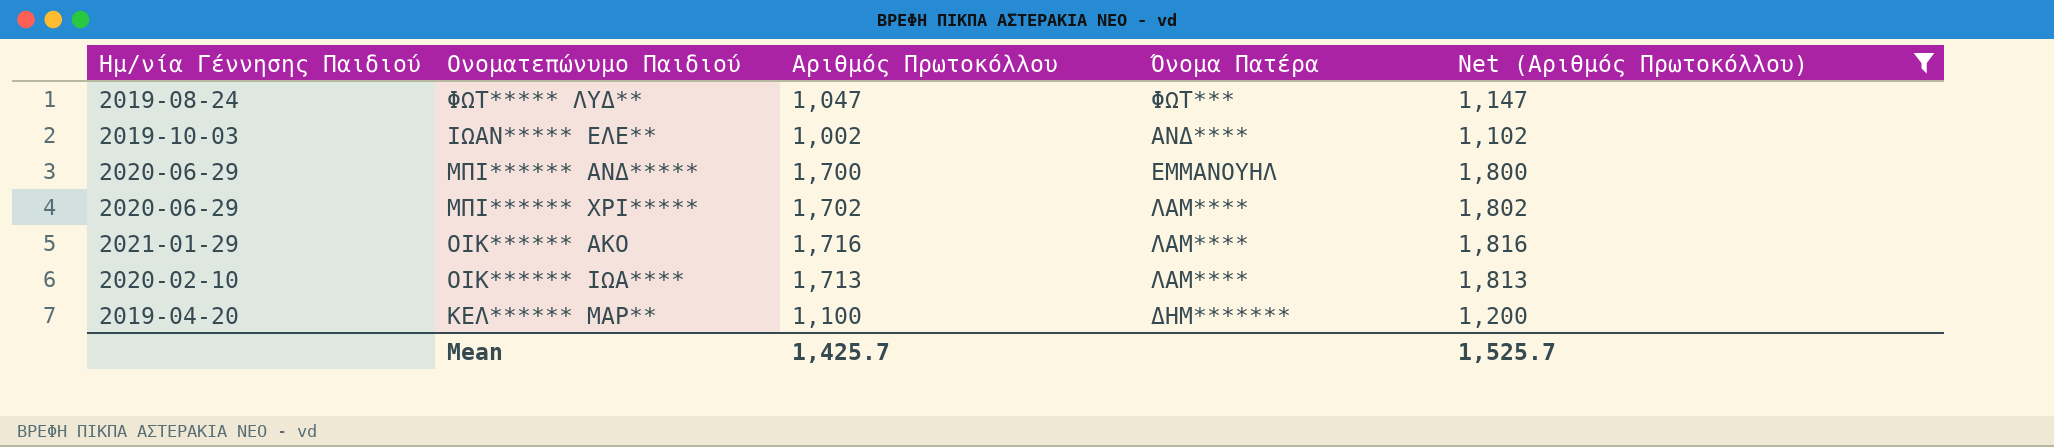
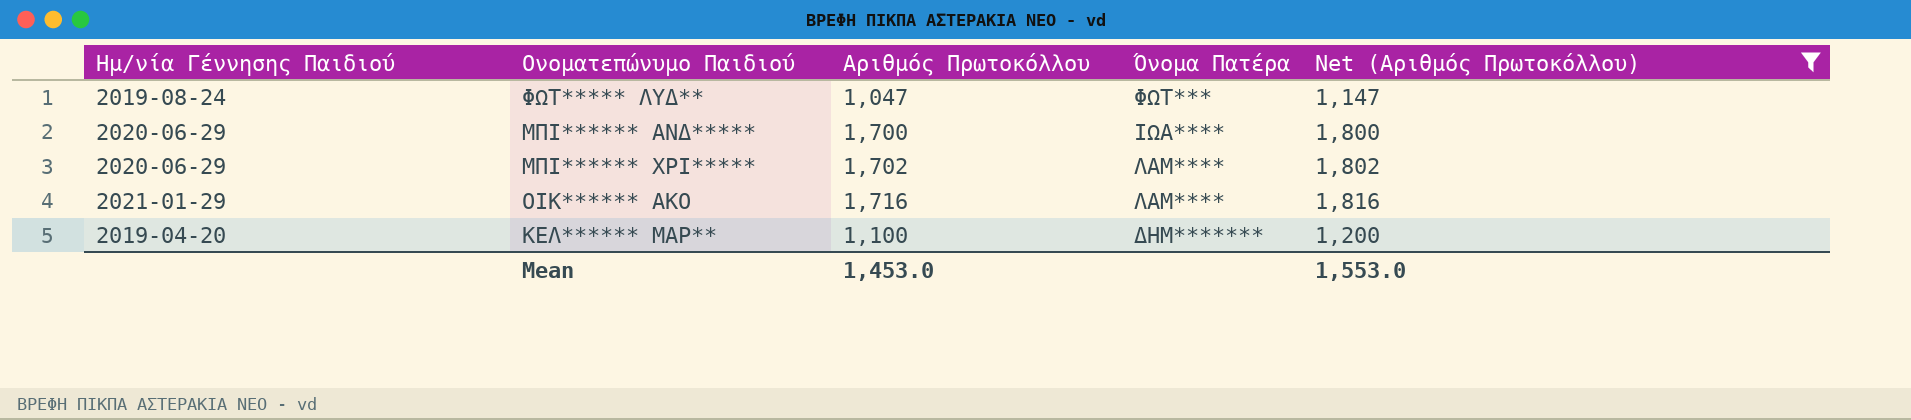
row ΙΩΑΝ***** ΕΛΕ**: 2019-10-03 | 1,002 | ΑΝΔ**** | 1,102 -> none
row ΟΙΚ****** ΙΩΑ****: 2020-02-10 | 1,713 | ΛΑΜ**** | 1,813 -> none
ΜΠΙ****** ΑΝΔ***** | Όνομα Πατέρα: ΕΜΜΑΝΟΥΗΛ -> ΙΩΑ****
Mean | Αριθμός Πρωτοκόλλου: 1,425.7 -> 1,453.0
Mean | Net (Αριθμός Πρωτοκόλλου): 1,525.7 -> 1,553.0

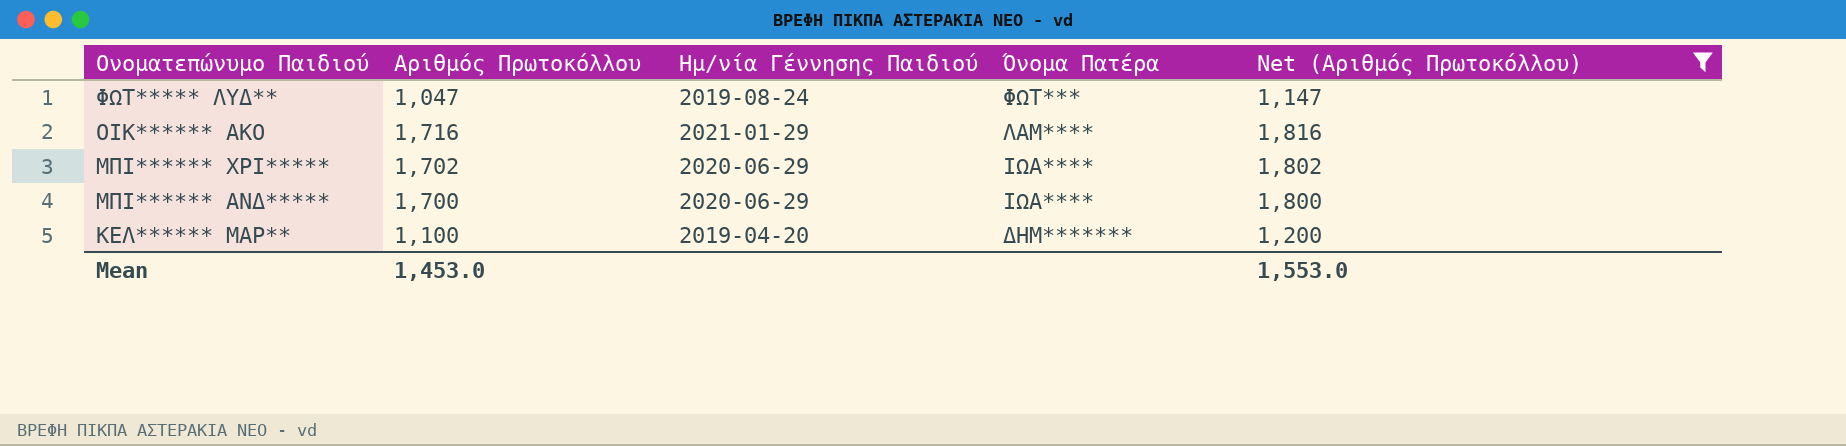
row order: none -> Ονοματεπώνυμο Παιδιού descending
column Ημ/νία Γέννησης Παιδιού | position: 1 -> 3
ΜΠΙ****** ΧΡΙ***** | Όνομα Πατέρα: ΛΑΜ**** -> ΙΩΑ****

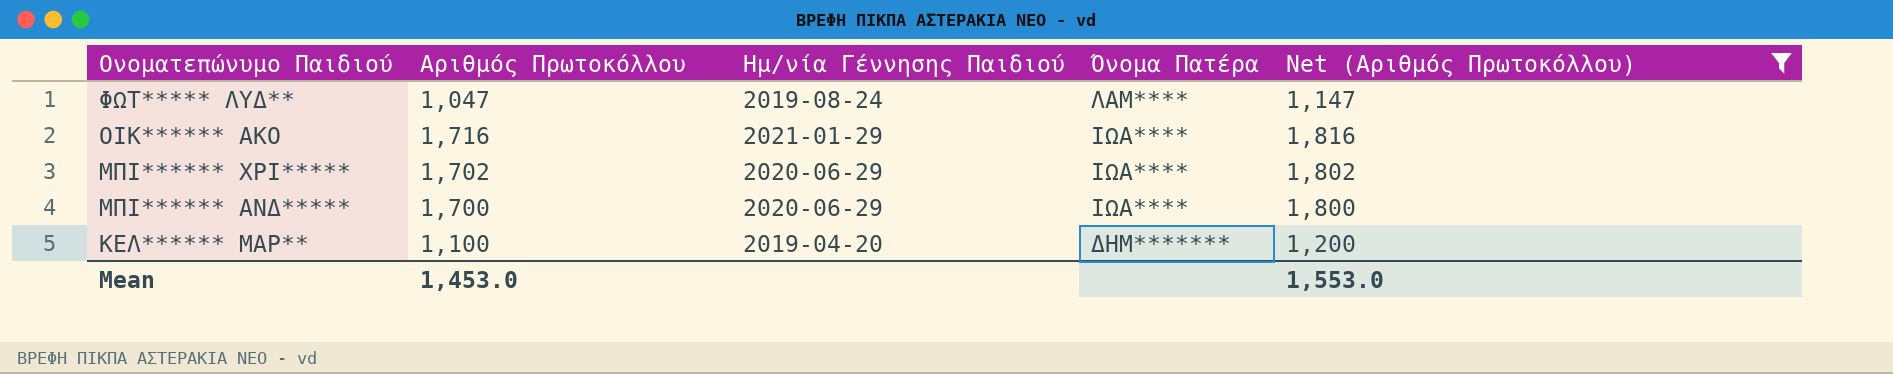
ΦΩΤ***** ΛΥΔ** | Όνομα Πατέρα: ΦΩΤ*** -> ΛΑΜ****
ΟΙΚ****** ΑΚΟ | Όνομα Πατέρα: ΛΑΜ**** -> ΙΩΑ****

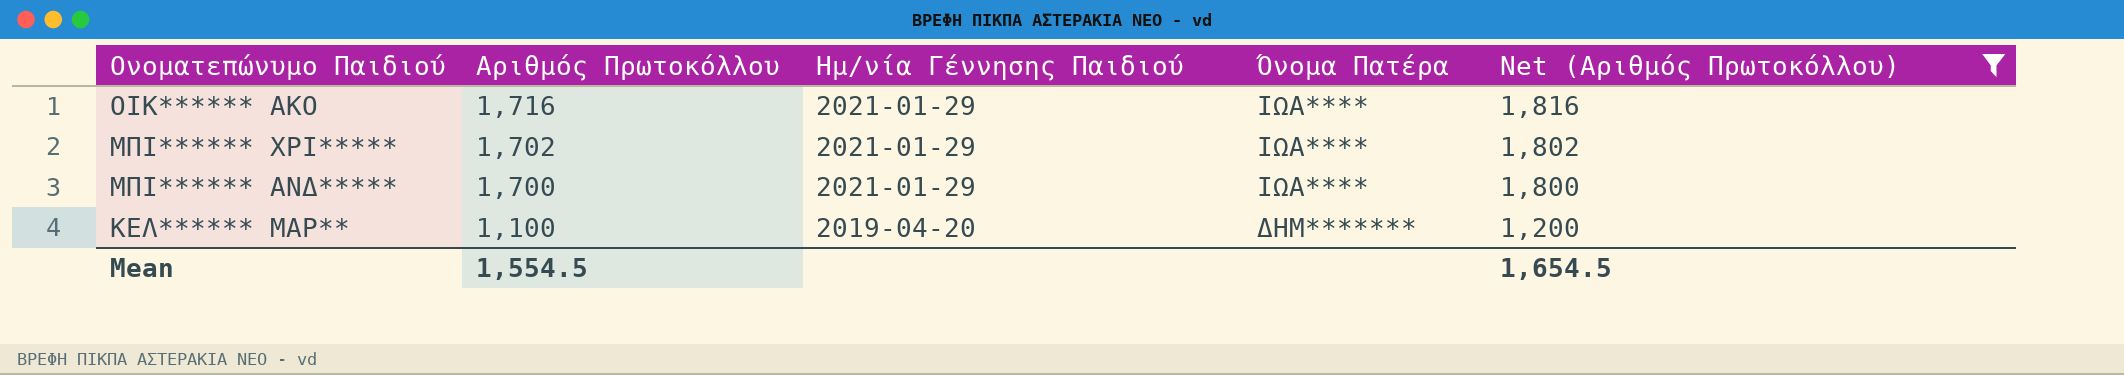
row ΦΩΤ***** ΛΥΔ**: 1,047 | 2019-08-24 | ΛΑΜ**** | 1,147 -> none
ΜΠΙ****** ΧΡΙ***** | Ημ/νία Γέννησης Παιδιού: 2020-06-29 -> 2021-01-29
ΜΠΙ****** ΑΝΔ***** | Ημ/νία Γέννησης Παιδιού: 2020-06-29 -> 2021-01-29
Mean | Αριθμός Πρωτοκόλλου: 1,453.0 -> 1,554.5
Mean | Net (Αριθμός Πρωτοκόλλου): 1,553.0 -> 1,654.5

